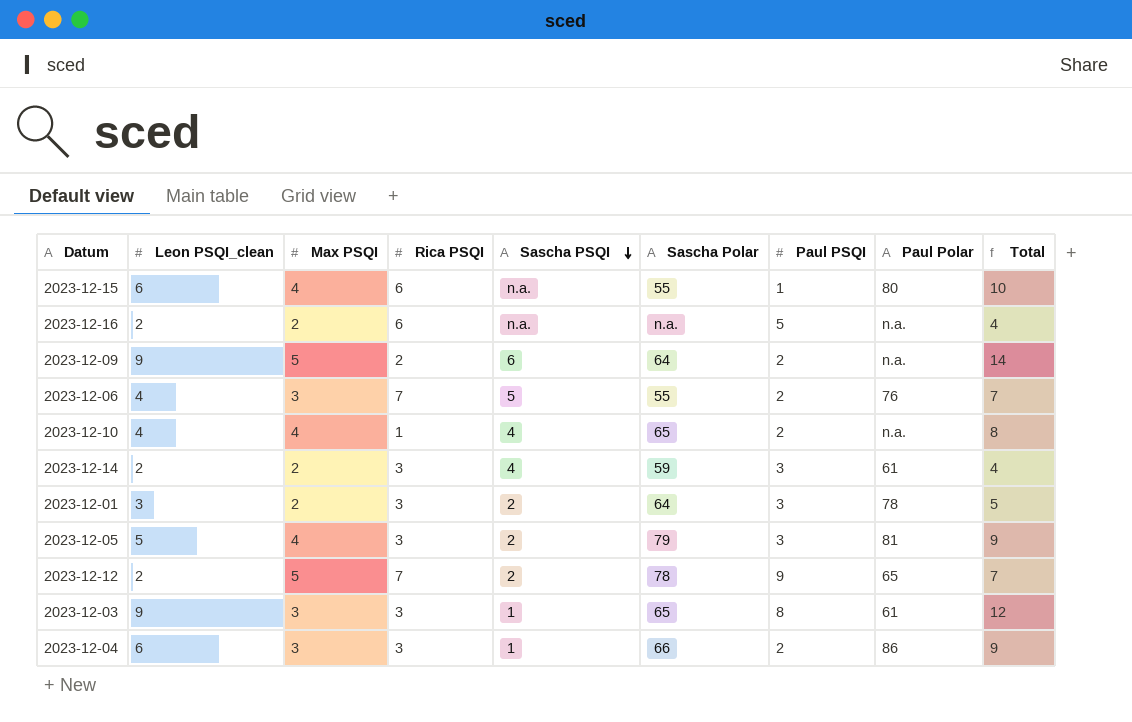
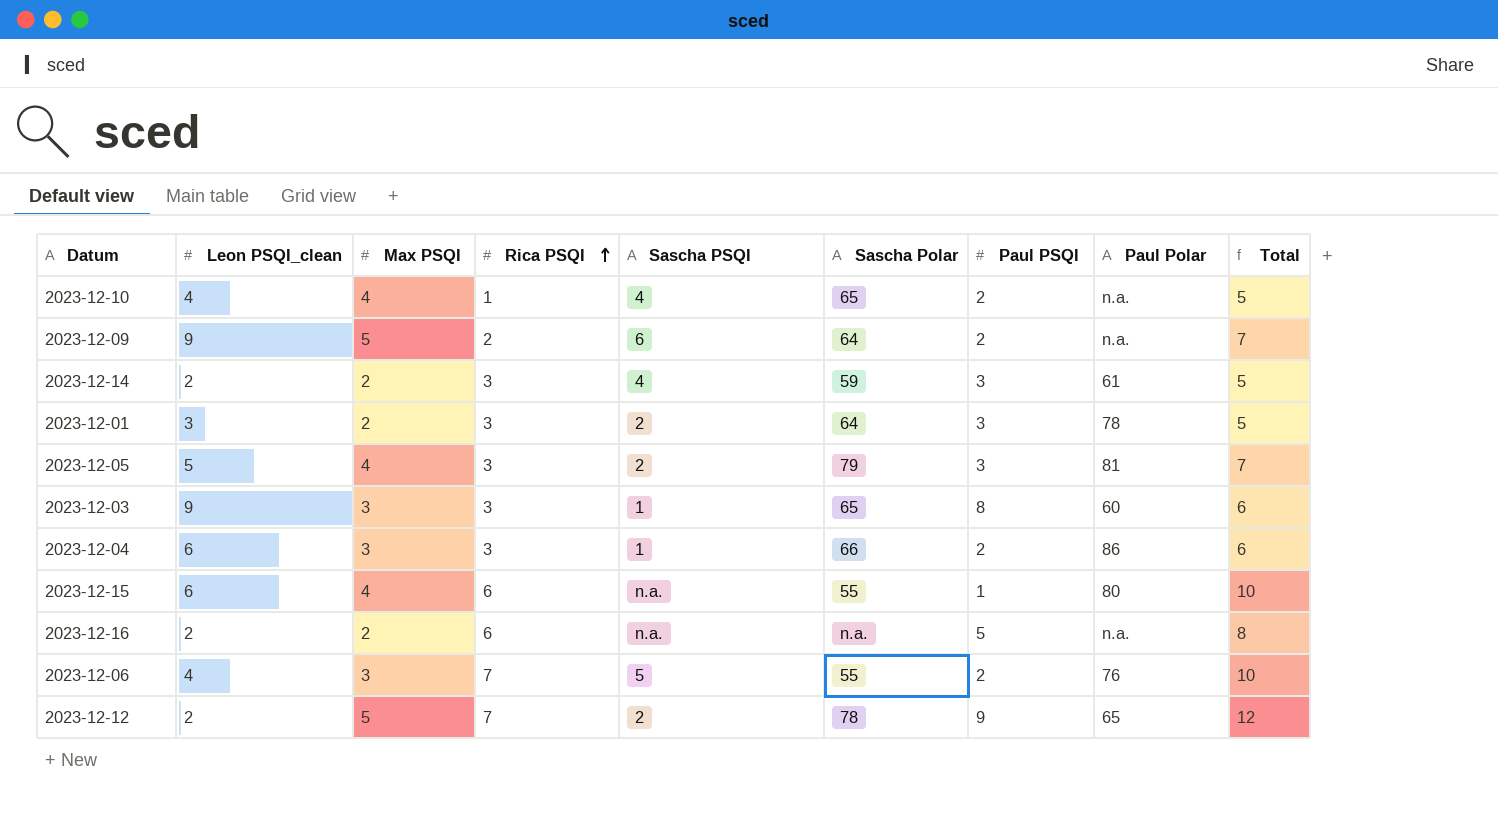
row order: Sascha PSQI descending -> Rica PSQI ascending
column Total | formula: [Leon PSQI_clean] + [Max PSQI] -> [Max PSQI] + [Rica PSQI]
2023-12-03 | Paul Polar: 61 -> 60

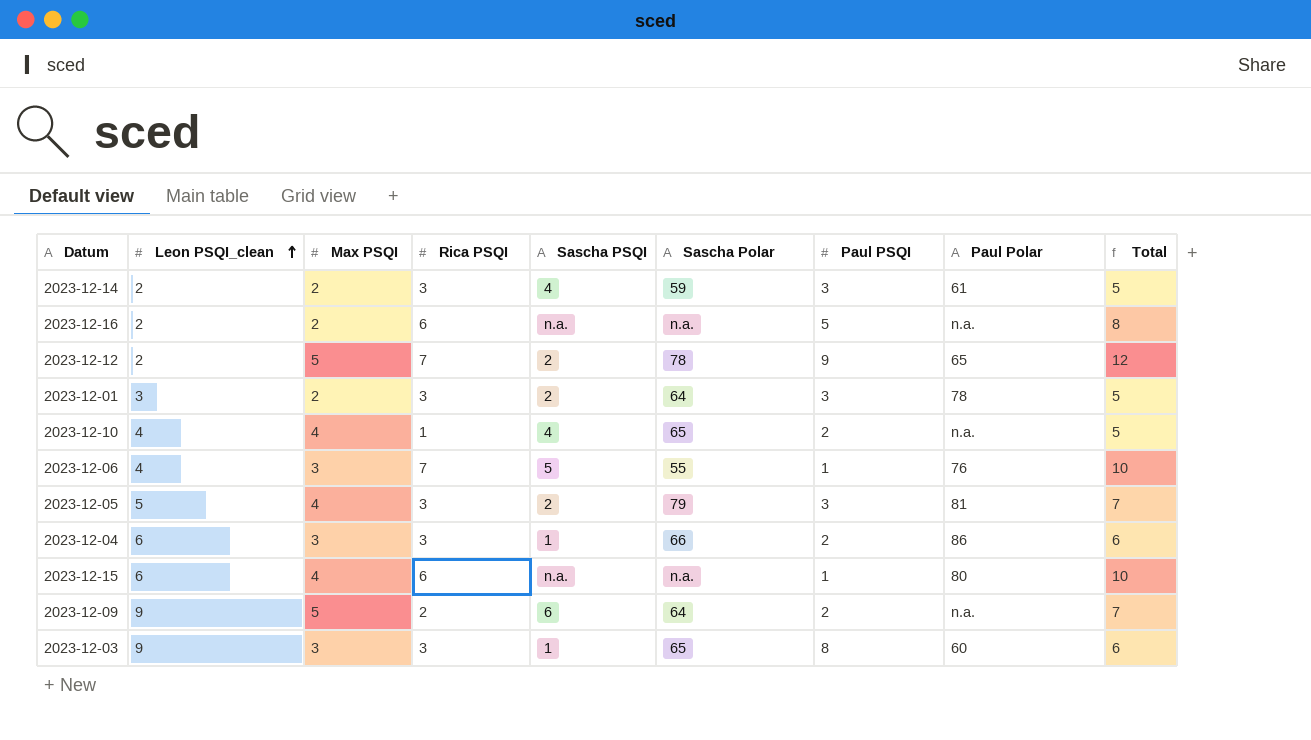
row order: Rica PSQI ascending -> Leon PSQI_clean ascending
2023-12-06 | Paul PSQI: 2 -> 1
2023-12-15 | Sascha Polar: 55 -> n.a.

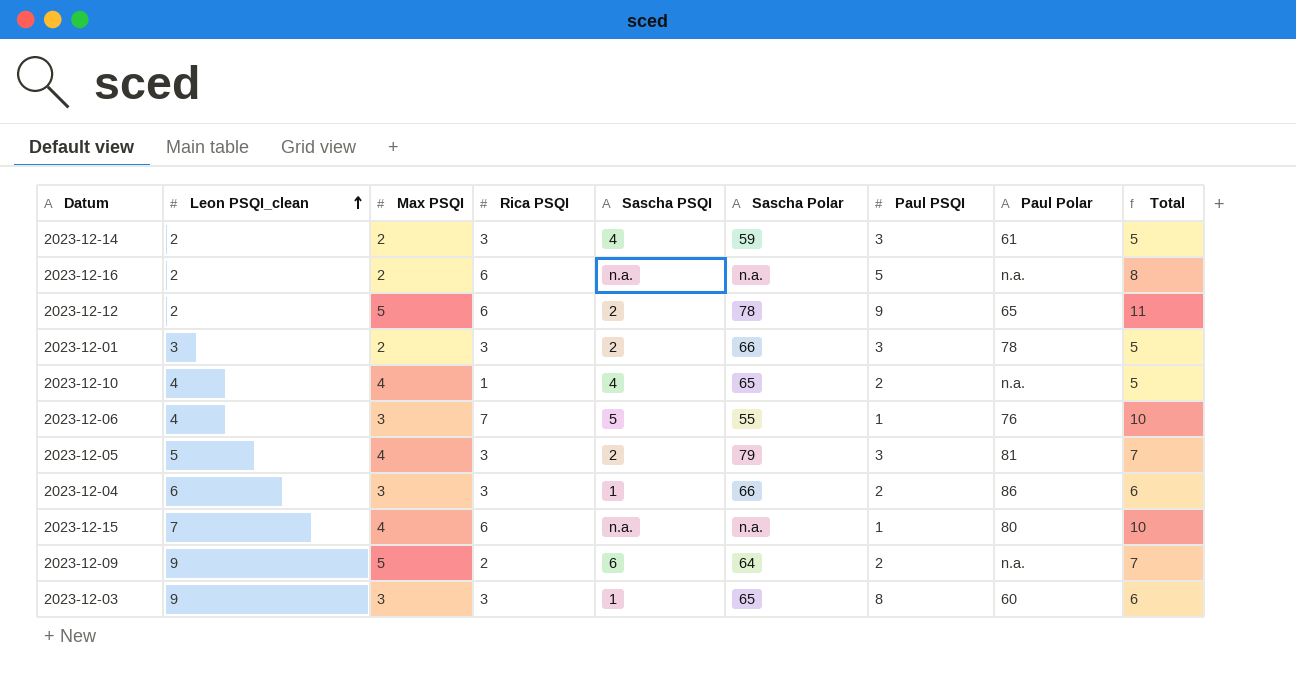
2023-12-12 | Rica PSQI: 7 -> 6
2023-12-12 | Total: 12 -> 11
2023-12-01 | Sascha Polar: 64 -> 66
2023-12-15 | Leon PSQI_clean: 6 -> 7

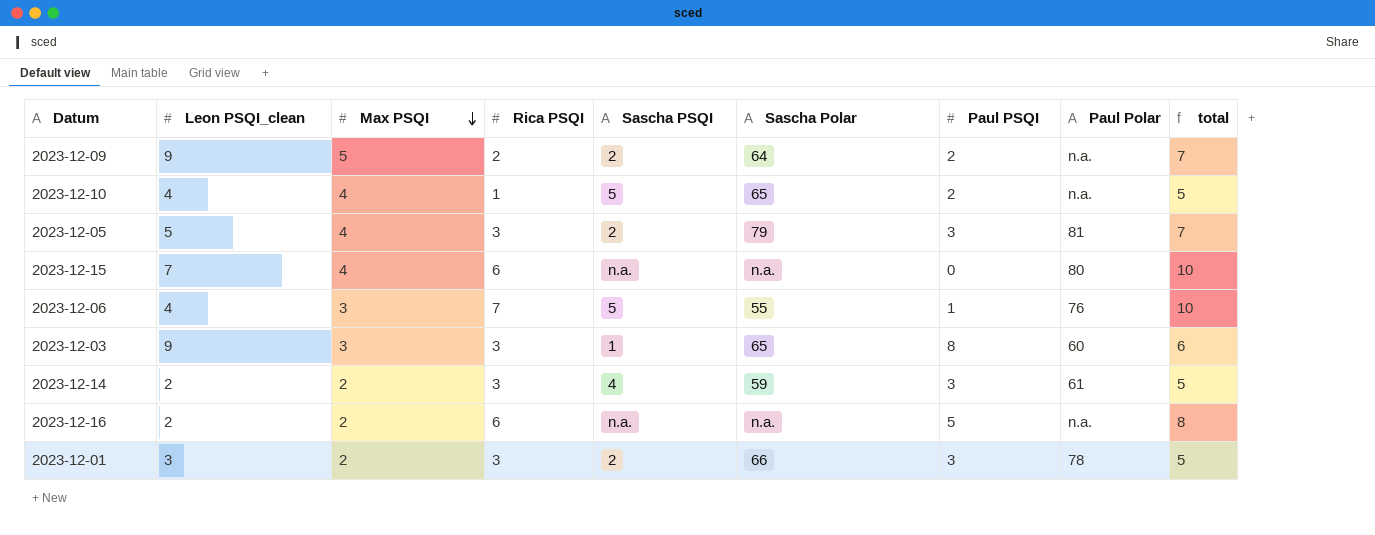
row order: Leon PSQI_clean ascending -> Max PSQI descending
column name: Total -> total
row 2023-12-12: 2 | 5 | 6 | 2 | 78 | 9 | 65 | 11 -> none
row 2023-12-04: 6 | 3 | 3 | 1 | 66 | 2 | 86 | 6 -> none
2023-12-09 | Sascha PSQI: 6 -> 2
2023-12-10 | Sascha PSQI: 4 -> 5
2023-12-15 | Paul PSQI: 1 -> 0

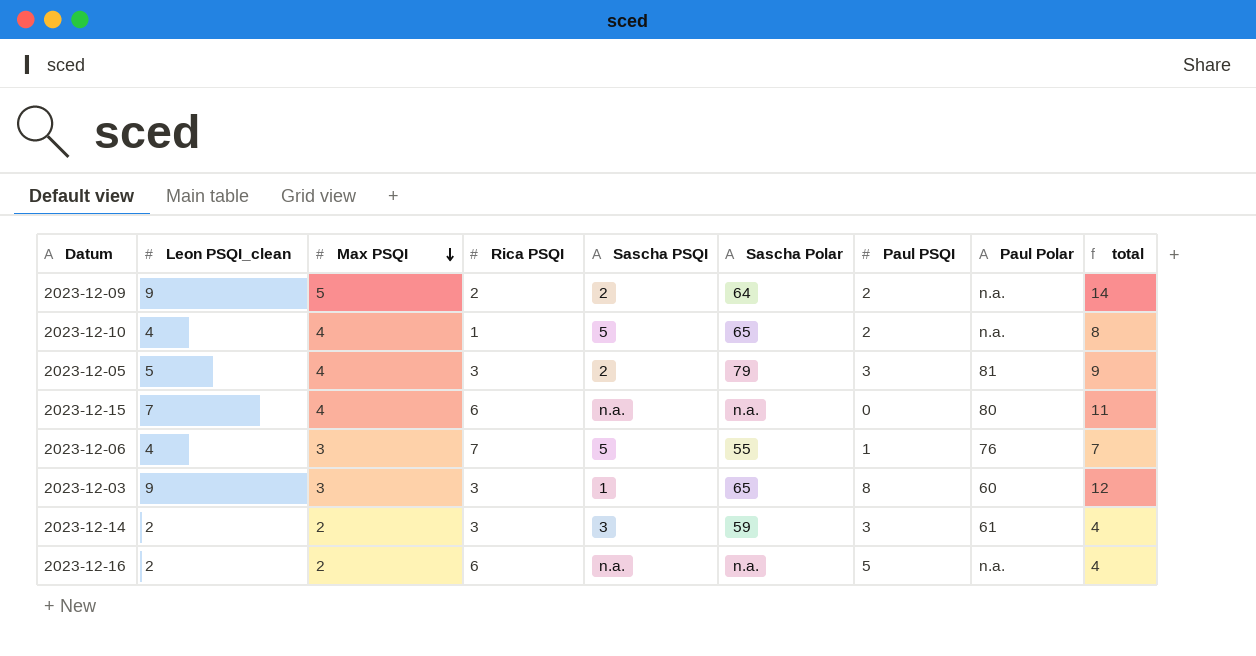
column total | formula: [Max PSQI] + [Rica PSQI] -> [Leon PSQI_clean] + [Max PSQI]
row 2023-12-01: 3 | 2 | 3 | 2 | 66 | 3 | 78 | 5 -> none
2023-12-14 | Sascha PSQI: 4 -> 3

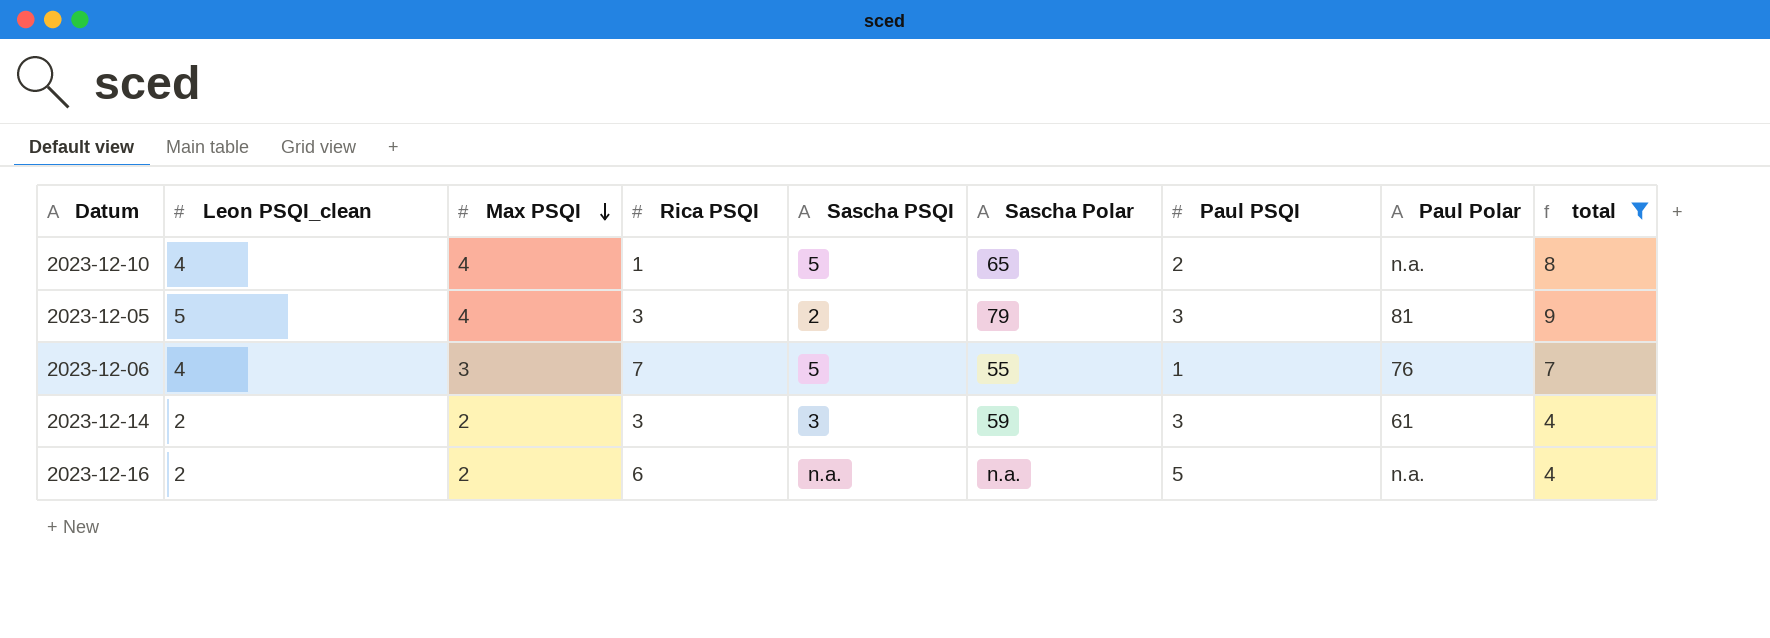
filter: none -> total <= 9

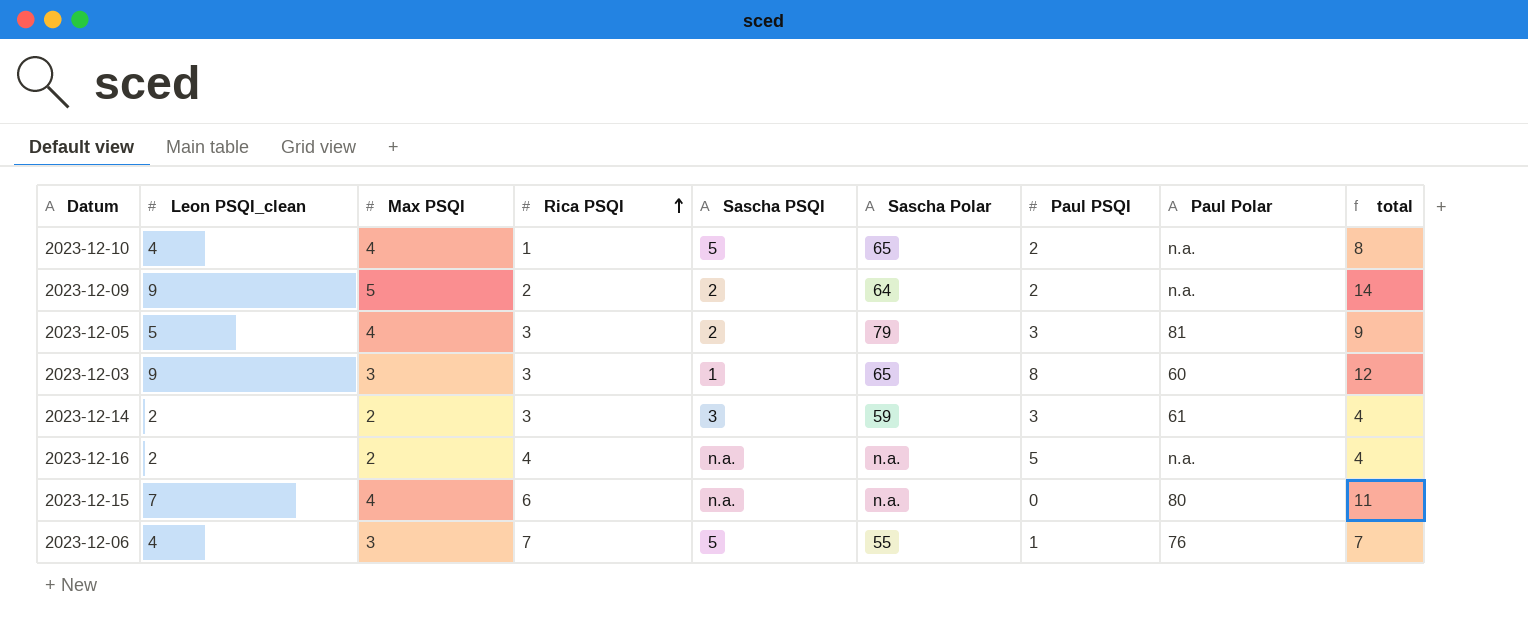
filter: total <= 9 -> none
row order: Max PSQI descending -> Rica PSQI ascending
2023-12-16 | Rica PSQI: 6 -> 4

